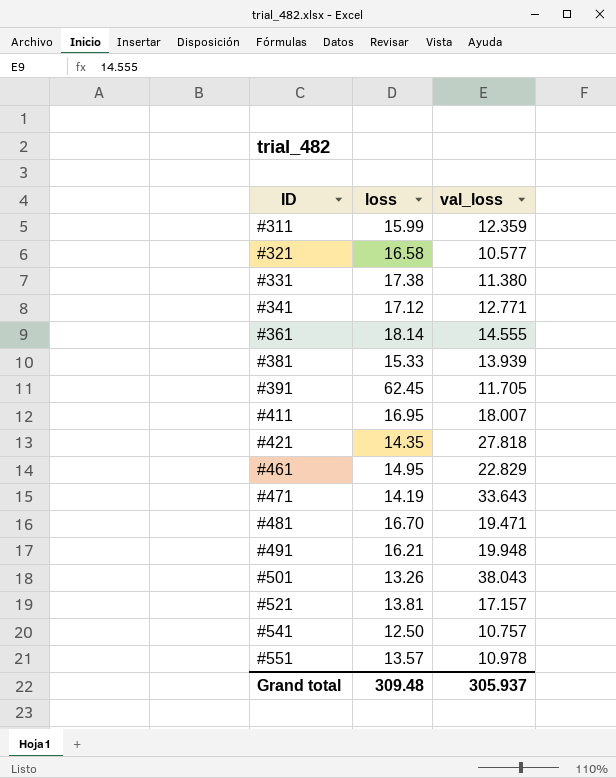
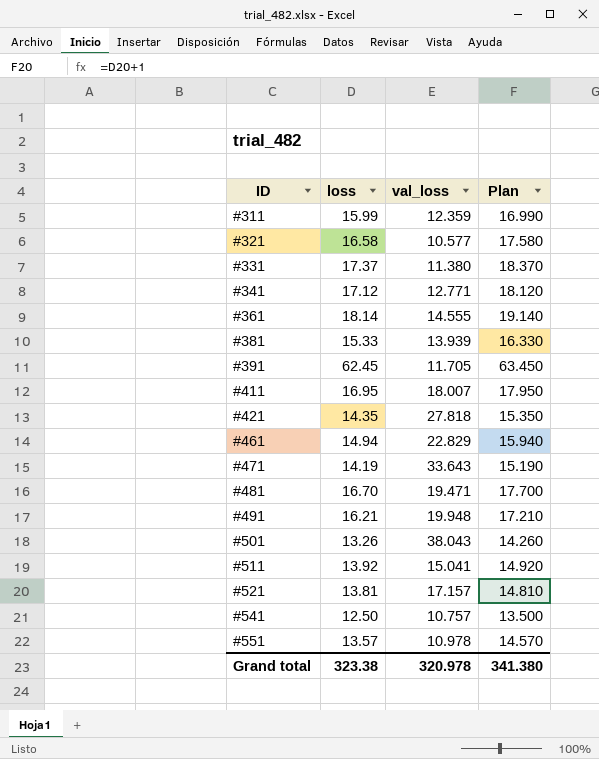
column Plan | formula: none -> [loss] + 1
#331 | loss: 17.38 -> 17.37
#461 | loss: 14.95 -> 14.94
row #511: none -> 13.92 | 15.041 | 14.920
Grand total | loss: 309.48 -> 323.38
Grand total | val_loss: 305.937 -> 320.978

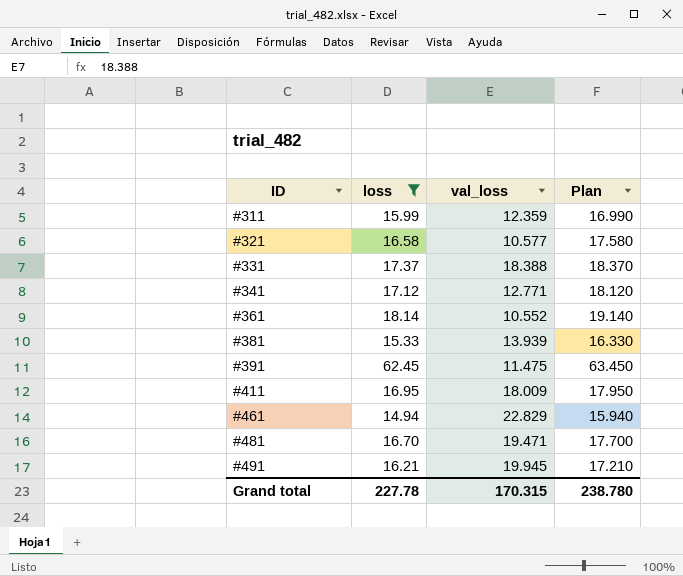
filter: none -> loss >= 14.94
#331 | val_loss: 11.380 -> 18.388
#361 | val_loss: 14.555 -> 10.552
#391 | val_loss: 11.705 -> 11.475
#411 | val_loss: 18.007 -> 18.009
#491 | val_loss: 19.948 -> 19.945
Grand total | loss: 323.38 -> 227.78
Grand total | val_loss: 320.978 -> 170.315
Grand total | Plan: 341.380 -> 238.780

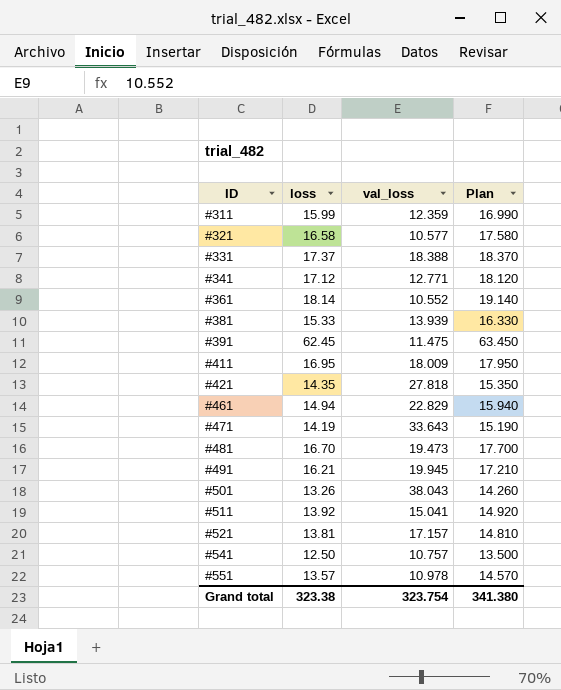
filter: loss >= 14.94 -> none
#481 | val_loss: 19.471 -> 19.473
Grand total | loss: 227.78 -> 323.38
Grand total | val_loss: 170.315 -> 323.754
Grand total | Plan: 238.780 -> 341.380

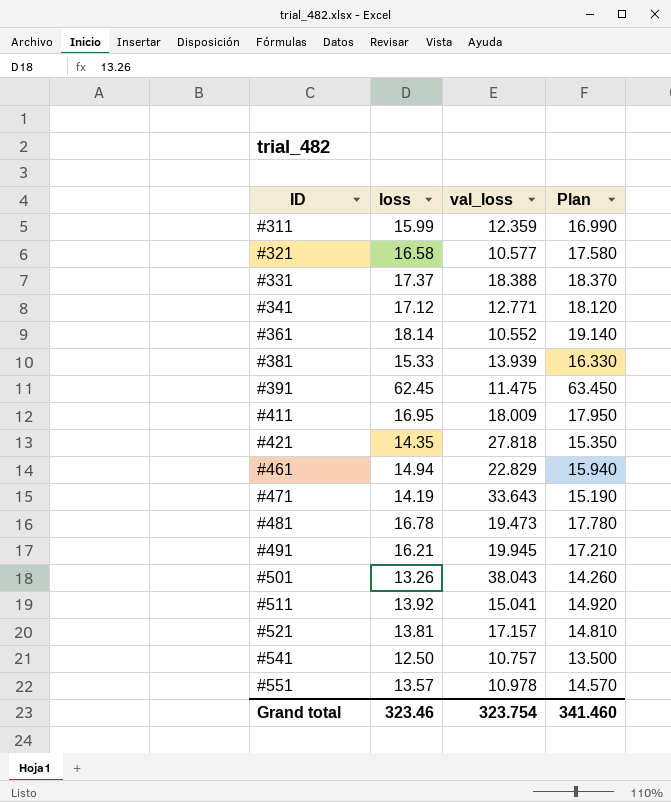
#481 | loss: 16.70 -> 16.78
#481 | Plan: 17.700 -> 17.780
Grand total | loss: 323.38 -> 323.46
Grand total | Plan: 341.380 -> 341.460

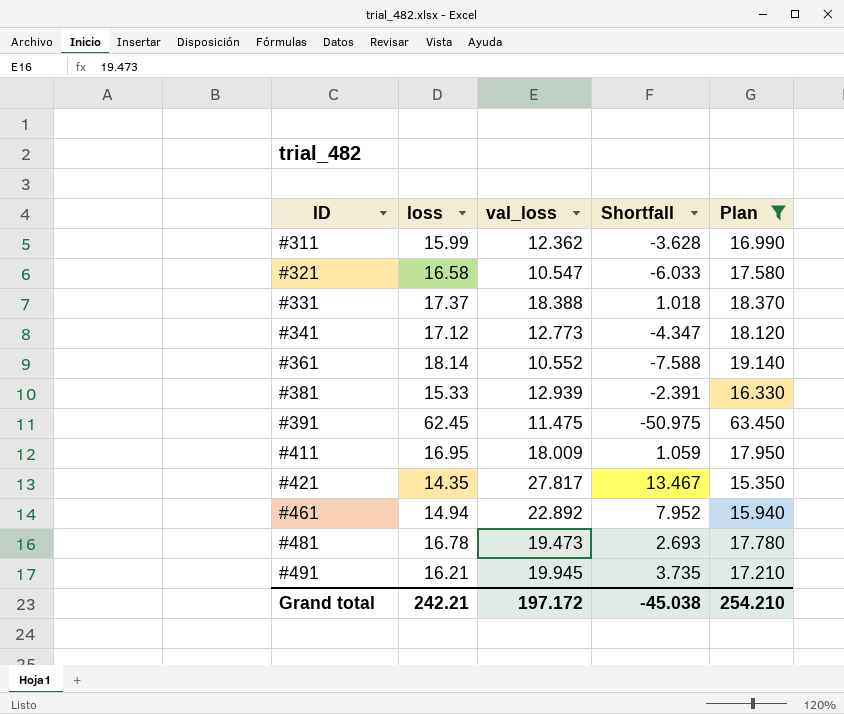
filter: none -> Plan >= 15.350
column Shortfall | formula: none -> [val_loss] - [loss]
#311 | val_loss: 12.359 -> 12.362
#321 | val_loss: 10.577 -> 10.547
#341 | val_loss: 12.771 -> 12.773
#381 | val_loss: 13.939 -> 12.939
#421 | val_loss: 27.818 -> 27.817
#461 | val_loss: 22.829 -> 22.892
Grand total | loss: 323.46 -> 242.21
Grand total | val_loss: 323.754 -> 197.172
Grand total | Plan: 341.460 -> 254.210

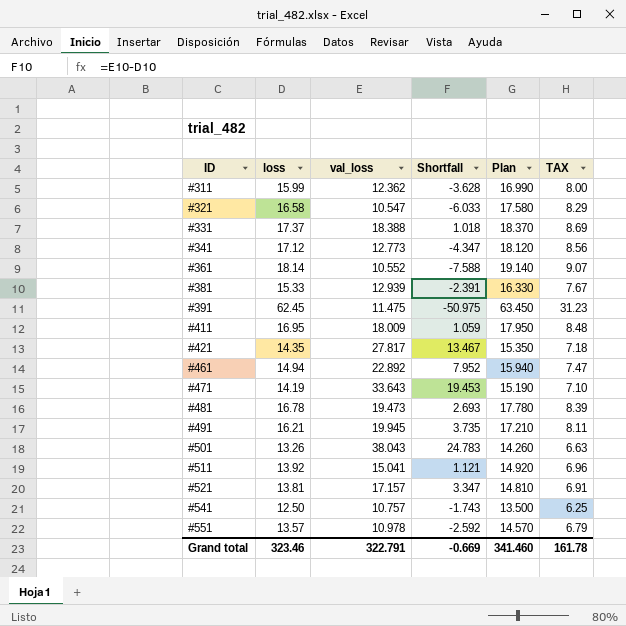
filter: Plan >= 15.350 -> none
column TAX | formula: none -> [loss] * 0.5
Grand total | loss: 242.21 -> 323.46
Grand total | val_loss: 197.172 -> 322.791
Grand total | Shortfall: -45.038 -> -0.669
Grand total | Plan: 254.210 -> 341.460

